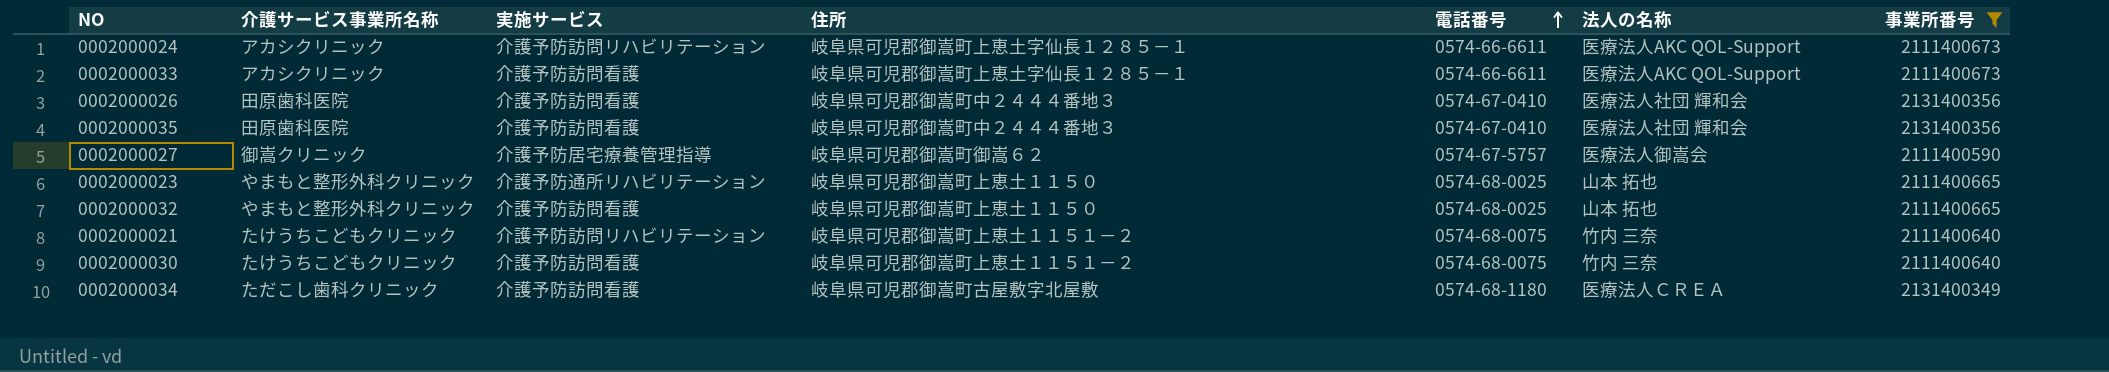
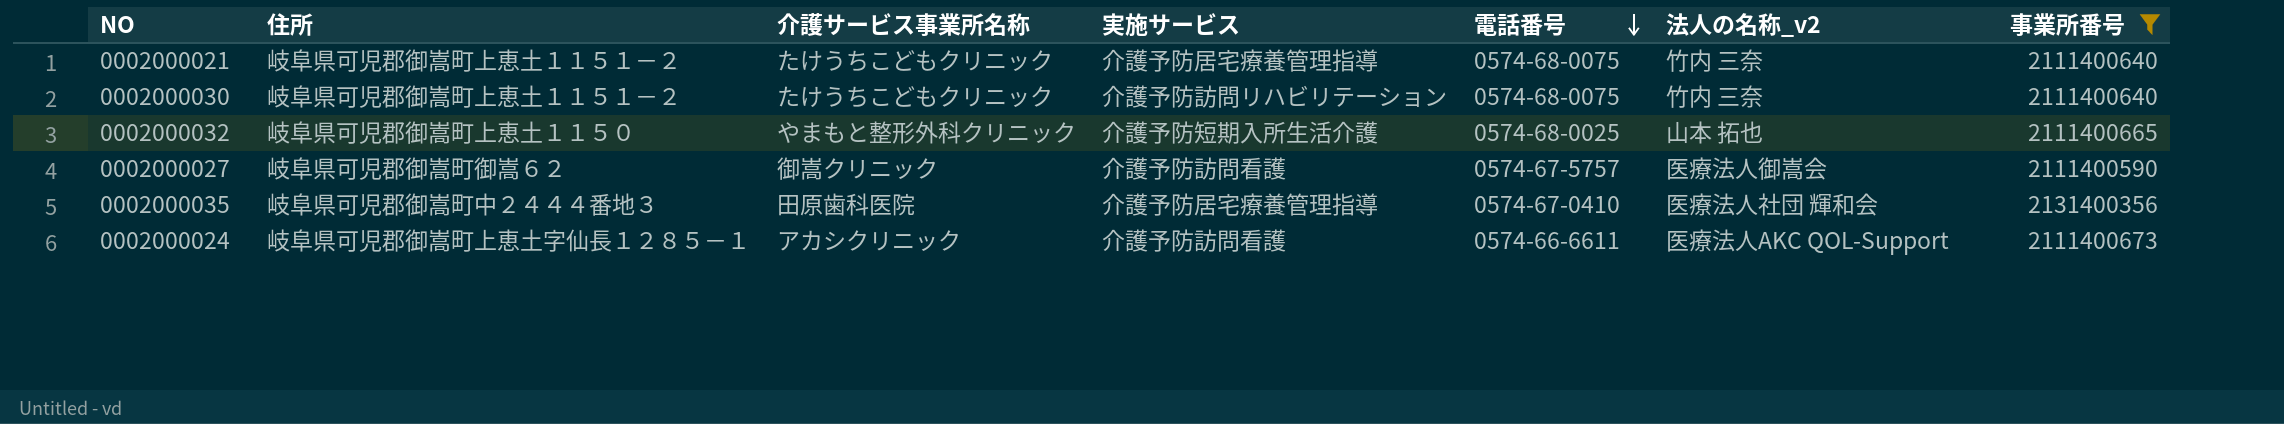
row order: 電話番号 ascending -> 電話番号 descending
column 住所 | position: 4 -> 2
column name: 法人の名称 -> 法人の名称_v2
row 0002000033: アカシクリニック | 介護予防訪問看護 | 岐阜県可児郡御嵩町上恵土字仙長１２８５－１ | 0574-66-6611 | 医療法人AKC QOL-Support | 2111400673 -> none
row 0002000026: 田原歯科医院 | 介護予防訪問看護 | 岐阜県可児郡御嵩町中２４４４番地３ | 0574-67-0410 | 医療法人社団 輝和会 | 2131400356 -> none
row 0002000023: やまもと整形外科クリニック | 介護予防通所リハビリテーション | 岐阜県可児郡御嵩町上恵土１１５０ | 0574-68-0025 | 山本 拓也 | 2111400665 -> none
row 0002000034: ただこし歯科クリニック | 介護予防訪問看護 | 岐阜県可児郡御嵩町古屋敷字北屋敷 | 0574-68-1180 | 医療法人ＣＲＥＡ | 2131400349 -> none
0002000021 | 実施サービス: 介護予防訪問リハビリテーション -> 介護予防居宅療養管理指導
0002000030 | 実施サービス: 介護予防訪問看護 -> 介護予防訪問リハビリテーション
0002000032 | 実施サービス: 介護予防訪問看護 -> 介護予防短期入所生活介護
0002000027 | 実施サービス: 介護予防居宅療養管理指導 -> 介護予防訪問看護
0002000035 | 実施サービス: 介護予防訪問看護 -> 介護予防居宅療養管理指導
0002000024 | 実施サービス: 介護予防訪問リハビリテーション -> 介護予防訪問看護

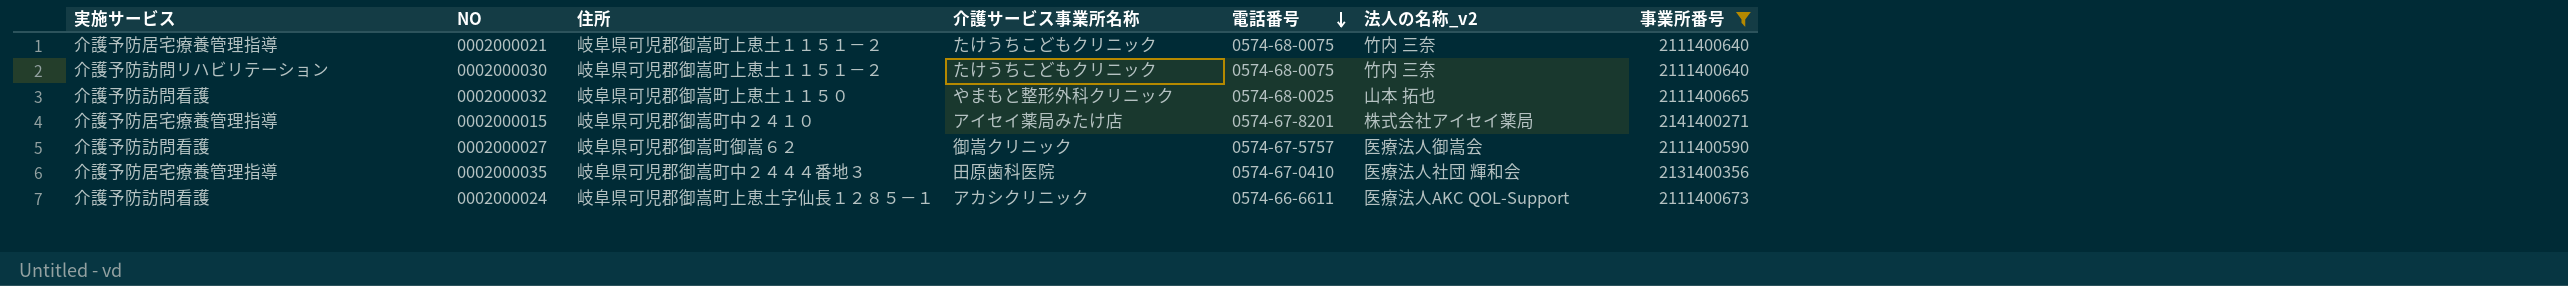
column 実施サービス | position: 4 -> 1
0002000032 | 実施サービス: 介護予防短期入所生活介護 -> 介護予防訪問看護
row 0002000015: none -> 介護予防居宅療養管理指導 | 岐阜県可児郡御嵩町中２４１０ | アイセイ薬局みたけ店 | 0574-67-8201 | 株式会社アイセイ薬局 | 2141400271

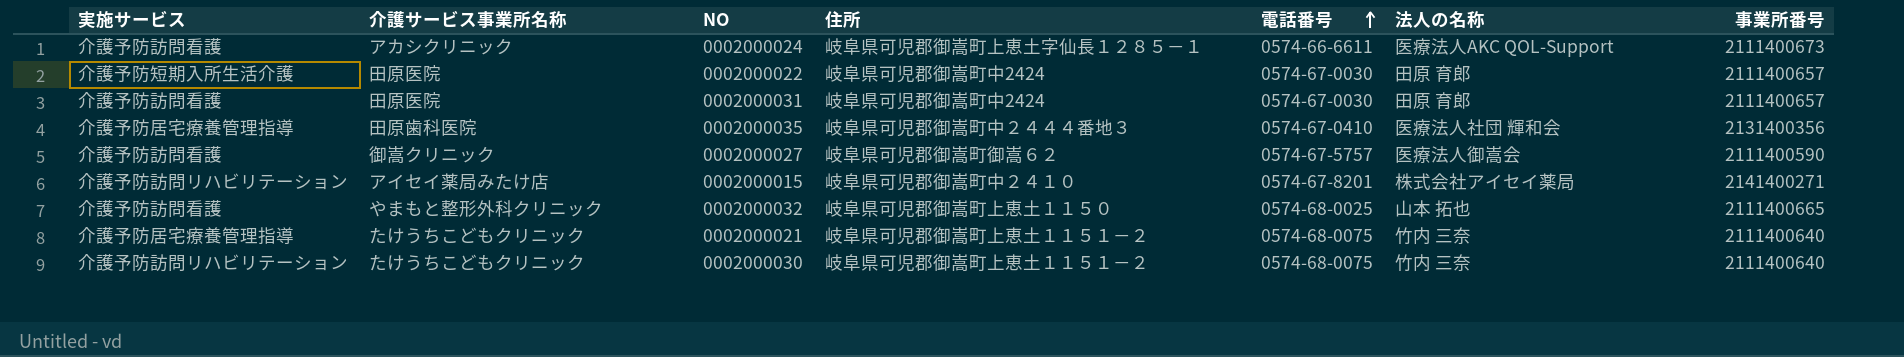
filter: 事業所番号 != 2111400657 -> none
row order: 電話番号 descending -> 電話番号 ascending
column 介護サービス事業所名称 | position: 4 -> 2
column name: 法人の名称_v2 -> 法人の名称
0002000015 | 実施サービス: 介護予防居宅療養管理指導 -> 介護予防訪問リハビリテーション

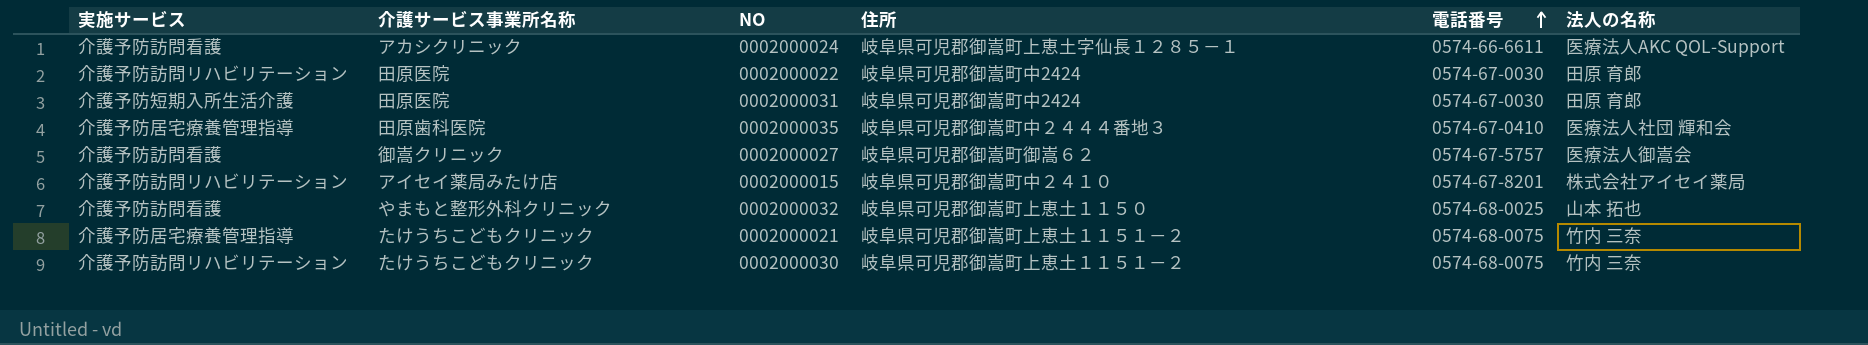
column 事業所番号 | position: 7 -> none
0002000022 | 実施サービス: 介護予防短期入所生活介護 -> 介護予防訪問リハビリテーション
0002000031 | 実施サービス: 介護予防訪問看護 -> 介護予防短期入所生活介護

